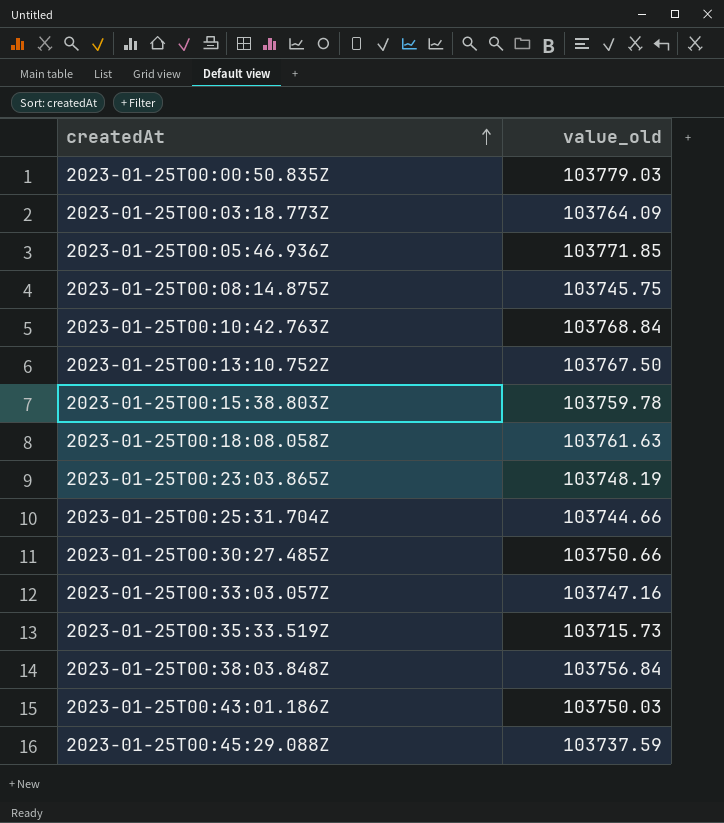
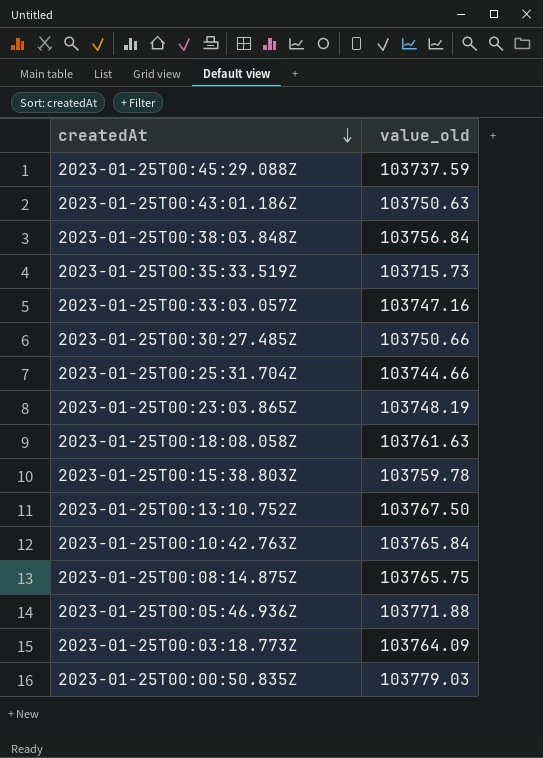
row order: createdAt ascending -> createdAt descending
2023-01-25T00:43:01.186Z | value_old: 103750.03 -> 103750.63
2023-01-25T00:10:42.763Z | value_old: 103768.84 -> 103765.84
2023-01-25T00:08:14.875Z | value_old: 103745.75 -> 103765.75
2023-01-25T00:05:46.936Z | value_old: 103771.85 -> 103771.88

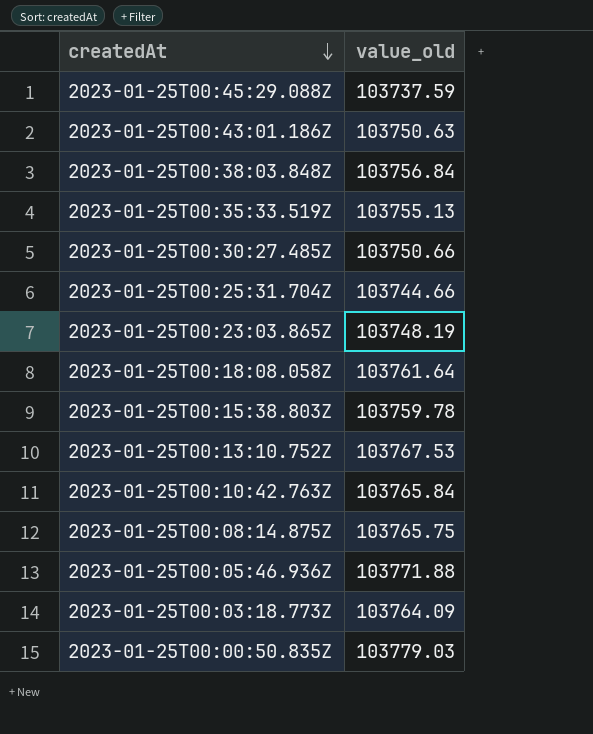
row 2023-01-25T00:33:03.057Z: 103747.16 -> none
2023-01-25T00:35:33.519Z | value_old: 103715.73 -> 103755.13
2023-01-25T00:18:08.058Z | value_old: 103761.63 -> 103761.64
2023-01-25T00:13:10.752Z | value_old: 103767.50 -> 103767.53

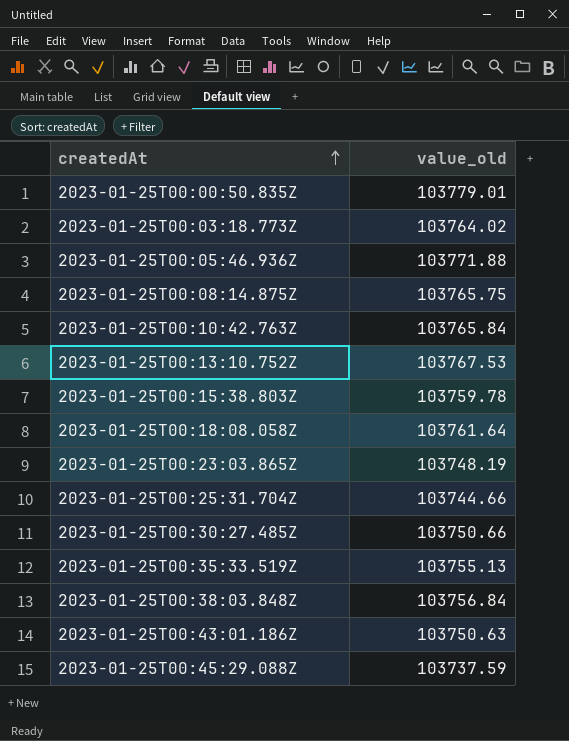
row order: createdAt descending -> createdAt ascending
2023-01-25T00:00:50.835Z | value_old: 103779.03 -> 103779.01
2023-01-25T00:03:18.773Z | value_old: 103764.09 -> 103764.02

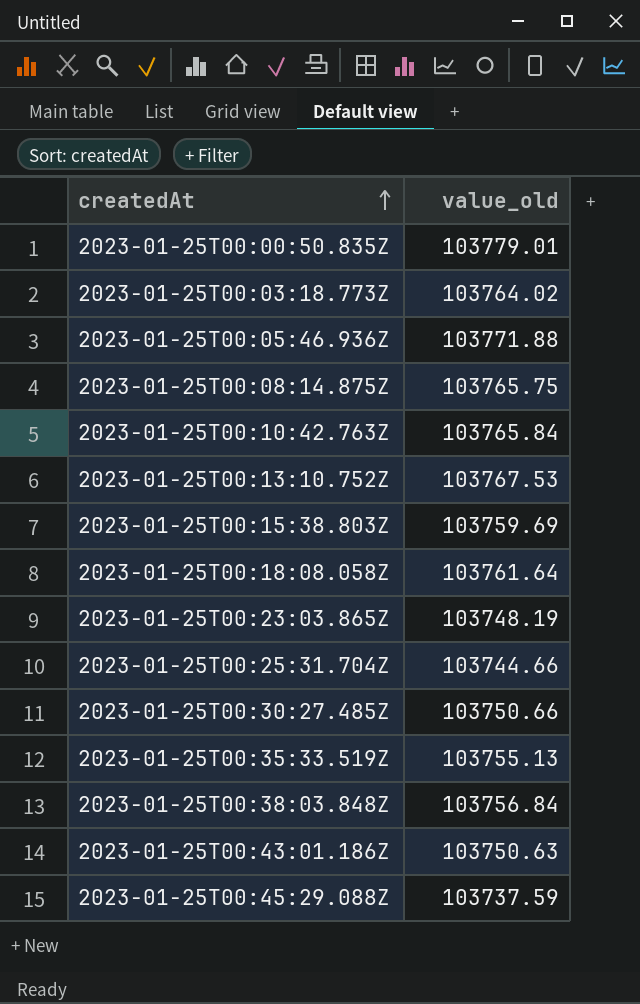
2023-01-25T00:15:38.803Z | value_old: 103759.78 -> 103759.69

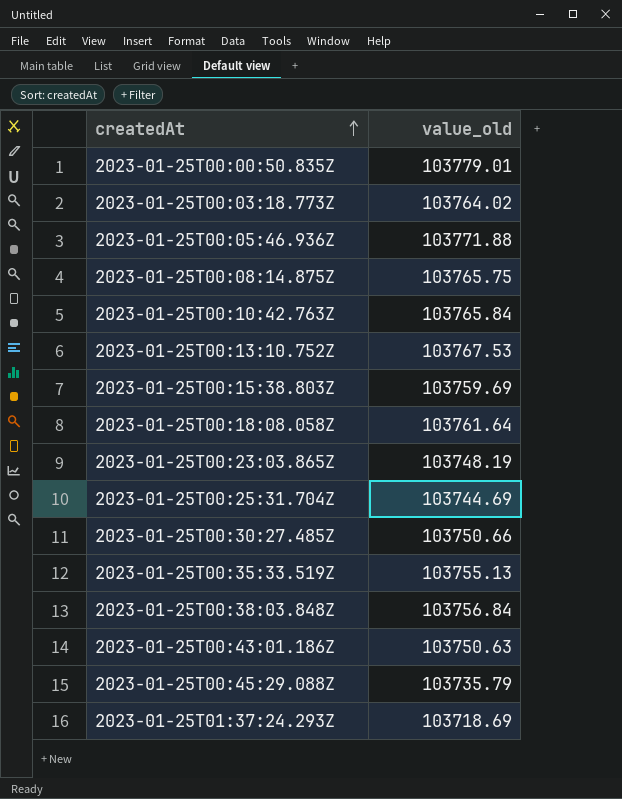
2023-01-25T00:25:31.704Z | value_old: 103744.66 -> 103744.69
2023-01-25T00:45:29.088Z | value_old: 103737.59 -> 103735.79
row 2023-01-25T01:37:24.293Z: none -> 103718.69

